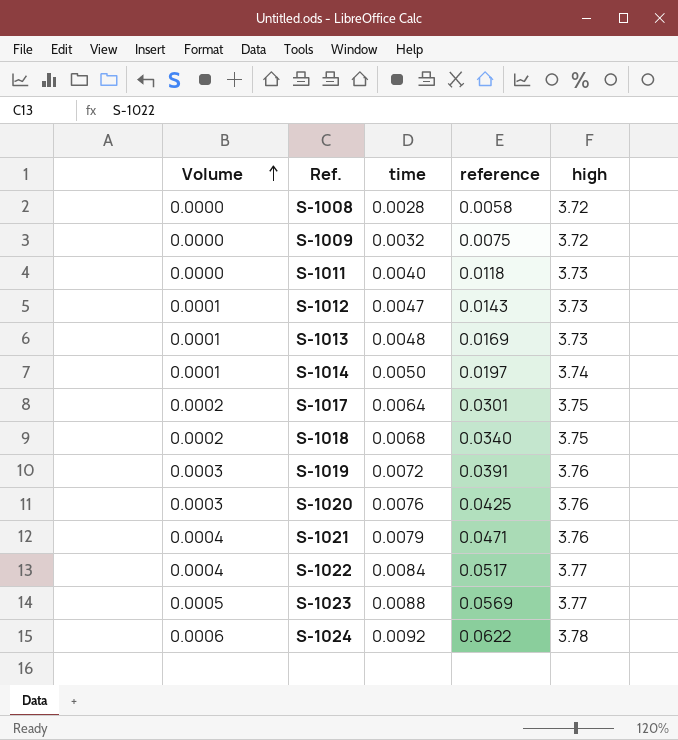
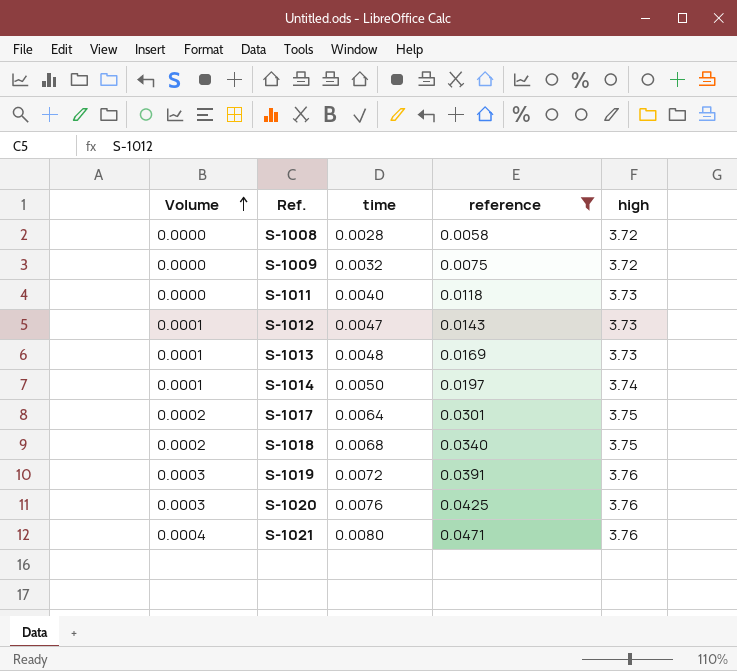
filter: none -> reference <= 0.0471
S-1021 | time: 0.0079 -> 0.0080

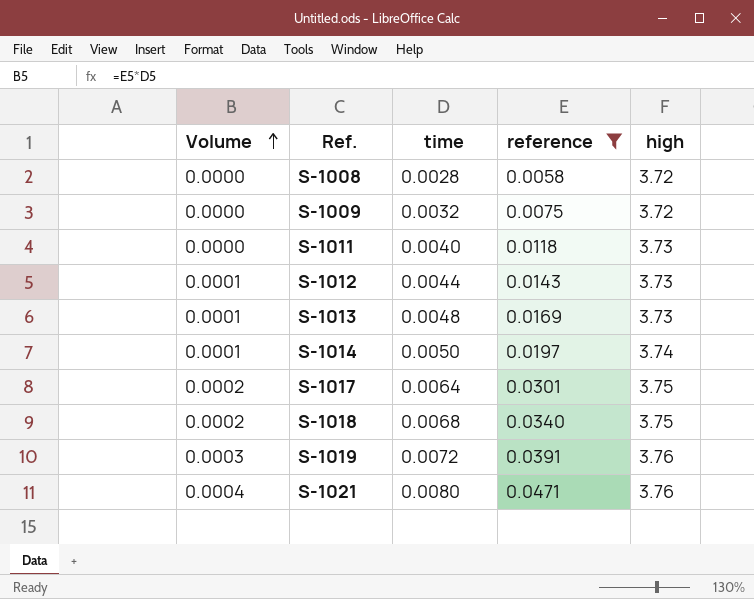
row S-1020: 0.0003 | 0.0076 | 0.0425 | 3.76 -> none
S-1012 | time: 0.0047 -> 0.0044

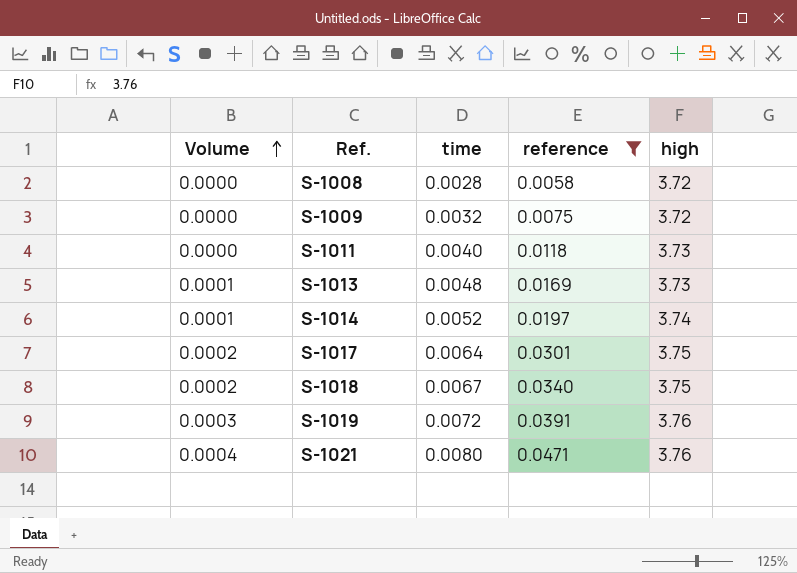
row S-1012: 0.0001 | 0.0044 | 0.0143 | 3.73 -> none
S-1014 | time: 0.0050 -> 0.0052
S-1018 | time: 0.0068 -> 0.0067

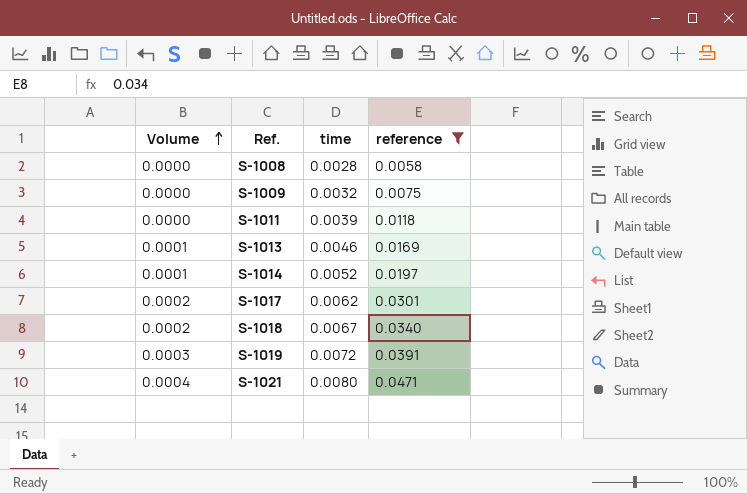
column high | position: 5 -> none
S-1011 | time: 0.0040 -> 0.0039
S-1013 | time: 0.0048 -> 0.0046
S-1017 | time: 0.0064 -> 0.0062

